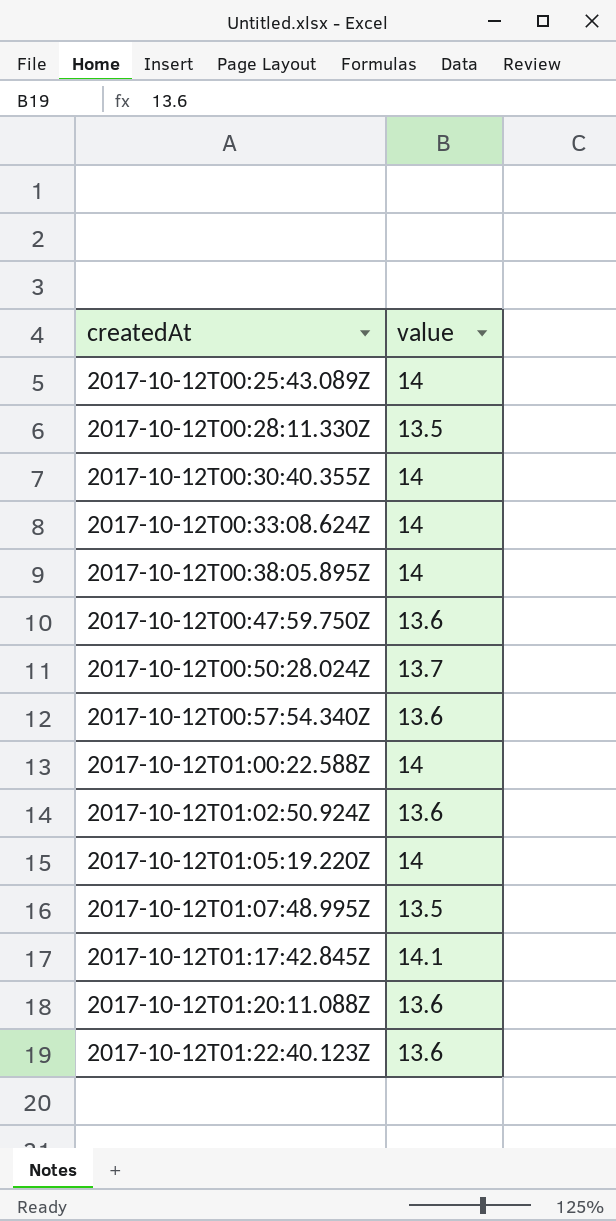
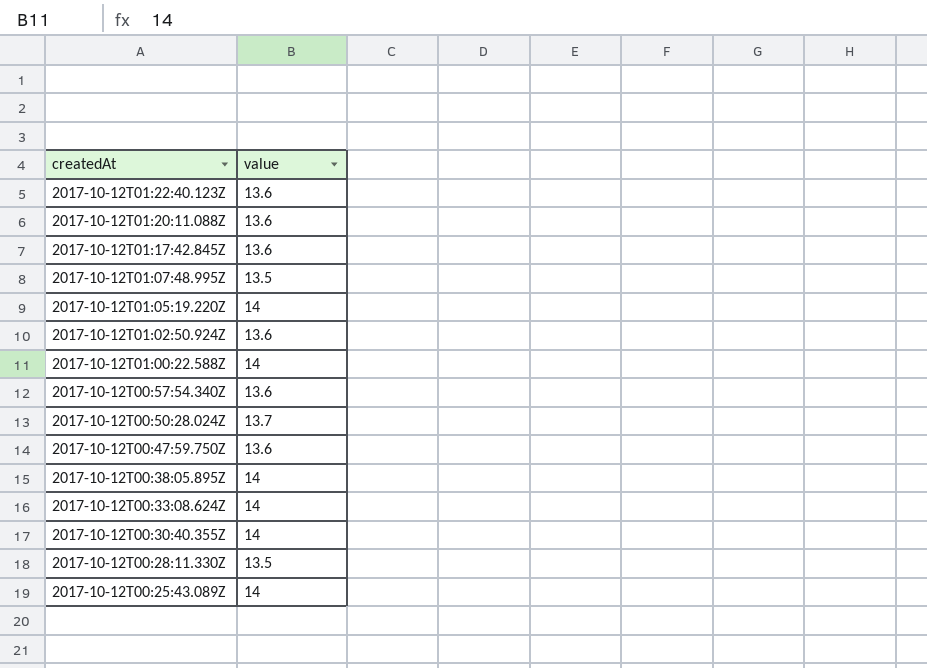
row order: createdAt ascending -> createdAt descending
2017-10-12T01:17:42.845Z | value: 14.1 -> 13.6

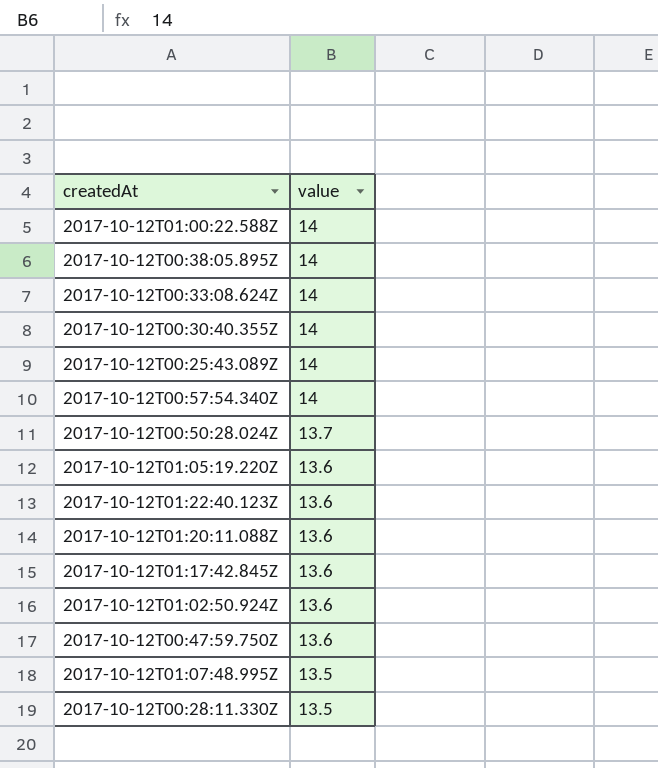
row order: createdAt descending -> value descending
2017-10-12T00:57:54.340Z | value: 13.6 -> 14
2017-10-12T01:05:19.220Z | value: 14 -> 13.6

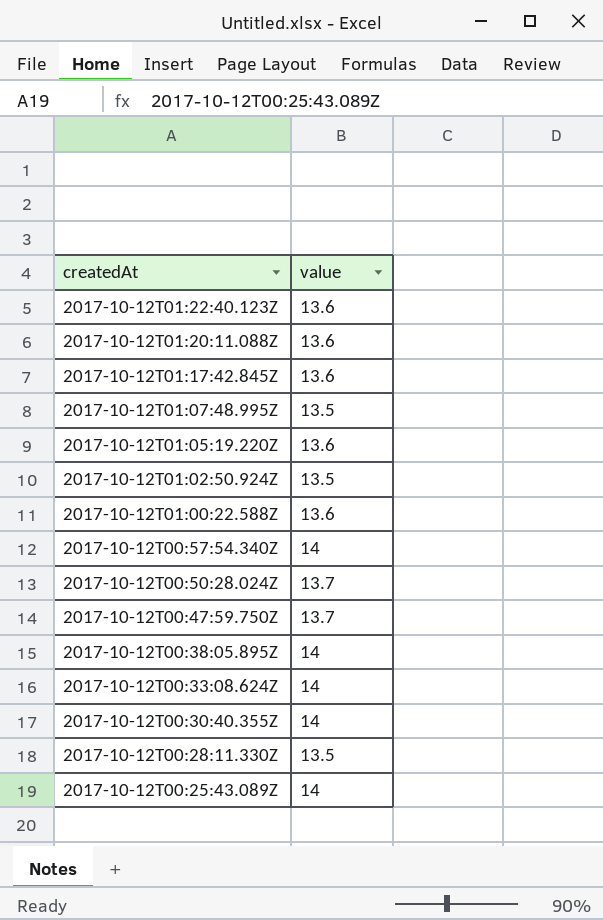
row order: value descending -> createdAt descending
2017-10-12T01:02:50.924Z | value: 13.6 -> 13.5
2017-10-12T01:00:22.588Z | value: 14 -> 13.6
2017-10-12T00:47:59.750Z | value: 13.6 -> 13.7

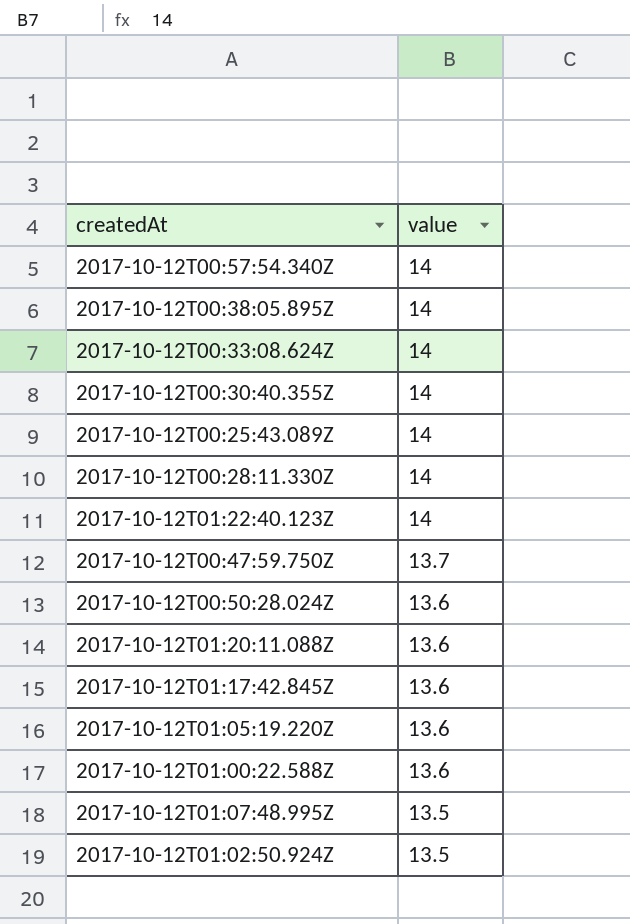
row order: createdAt descending -> value descending
2017-10-12T00:28:11.330Z | value: 13.5 -> 14
2017-10-12T01:22:40.123Z | value: 13.6 -> 14
2017-10-12T00:50:28.024Z | value: 13.7 -> 13.6

